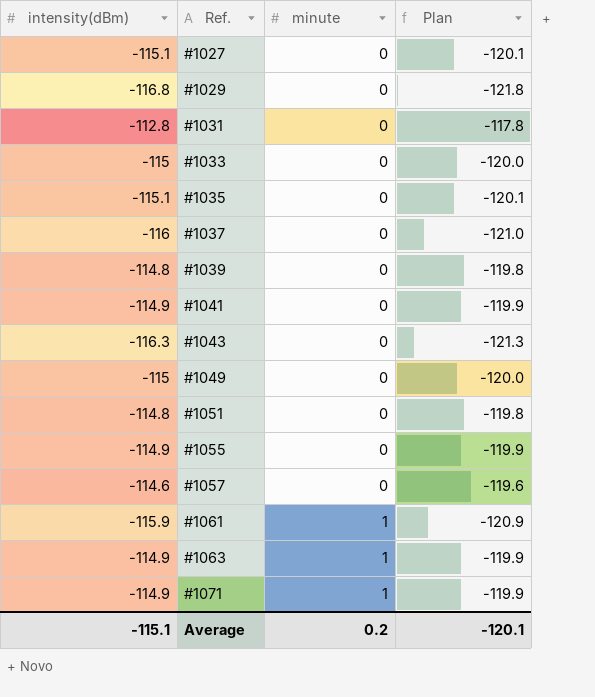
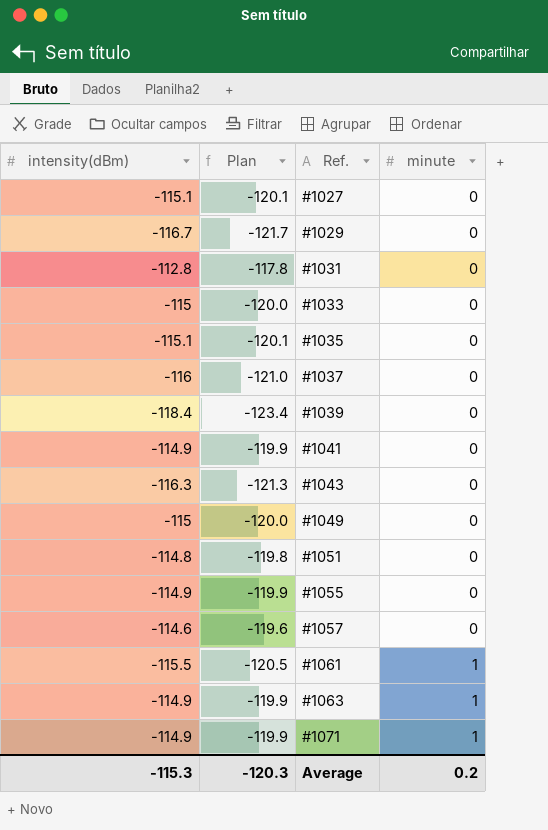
column Plan | position: 4 -> 2
#1029 | intensity(dBm): -116.8 -> -116.7
#1029 | Plan: -121.8 -> -121.7
#1039 | intensity(dBm): -114.8 -> -118.4
#1039 | Plan: -119.8 -> -123.4
#1061 | intensity(dBm): -115.9 -> -115.5
#1061 | Plan: -120.9 -> -120.5
Average | intensity(dBm): -115.1 -> -115.3
Average | Plan: -120.1 -> -120.3

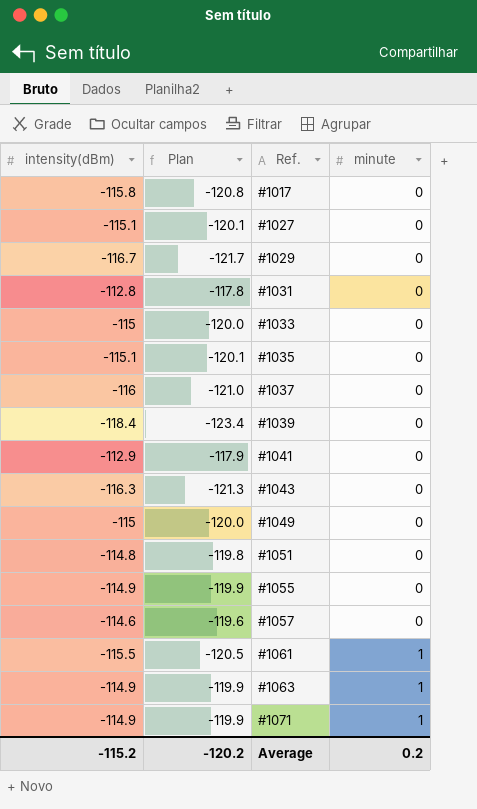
row #1017: none -> -115.8 | -120.8 | 0
#1041 | intensity(dBm): -114.9 -> -112.9
#1041 | Plan: -119.9 -> -117.9
Average | intensity(dBm): -115.3 -> -115.2
Average | Plan: -120.3 -> -120.2

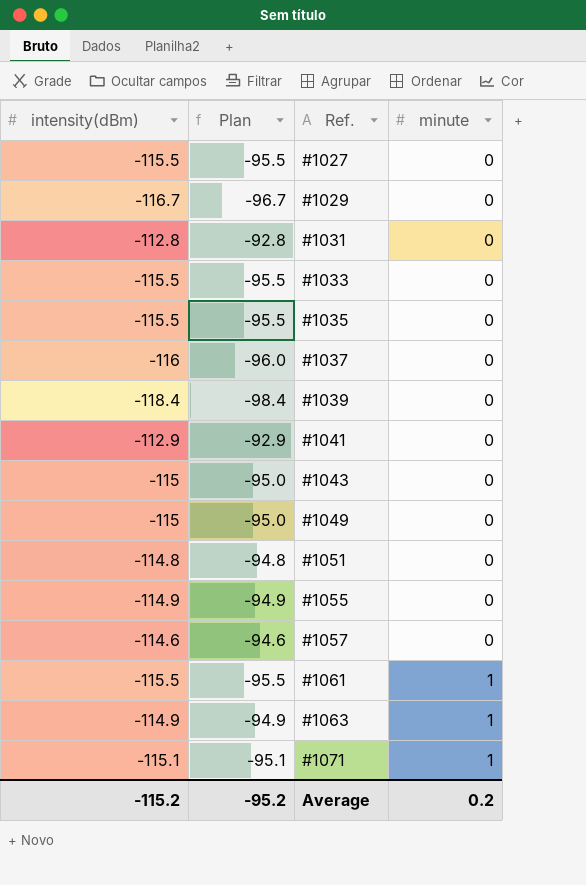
column Plan | formula: [intensity(dBm)] - 5 -> [intensity(dBm)] + 20
row #1017: -115.8 | -120.8 | 0 -> none
#1027 | intensity(dBm): -115.1 -> -115.5
#1033 | intensity(dBm): -115 -> -115.5
#1035 | intensity(dBm): -115.1 -> -115.5
#1043 | intensity(dBm): -116.3 -> -115
#1071 | intensity(dBm): -114.9 -> -115.1
Average | Plan: -120.2 -> -95.2

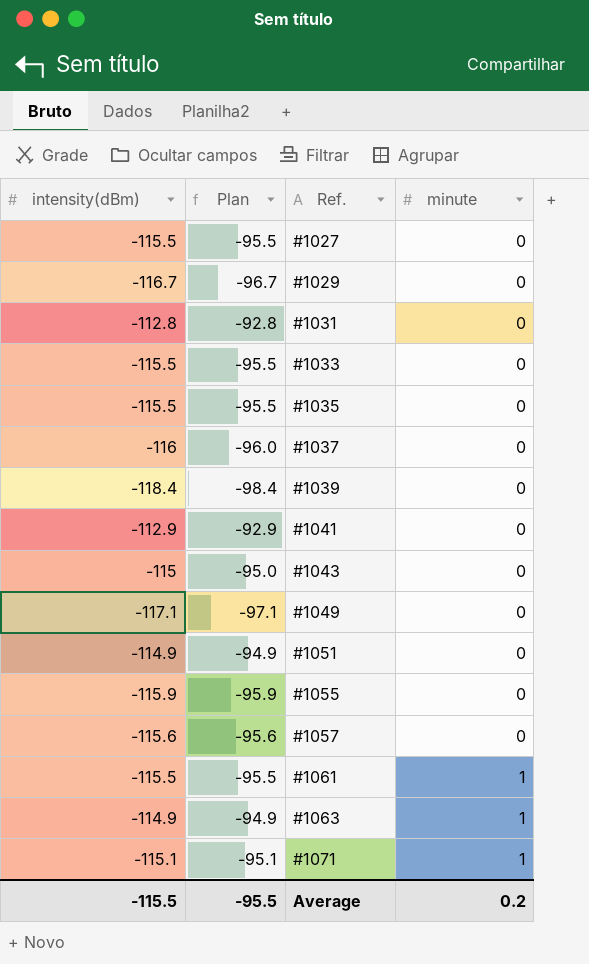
#1049 | intensity(dBm): -115 -> -117.1
#1049 | Plan: -95.0 -> -97.1
#1051 | intensity(dBm): -114.8 -> -114.9
#1051 | Plan: -94.8 -> -94.9
#1055 | intensity(dBm): -114.9 -> -115.9
#1055 | Plan: -94.9 -> -95.9
#1057 | intensity(dBm): -114.6 -> -115.6
#1057 | Plan: -94.6 -> -95.6
Average | intensity(dBm): -115.2 -> -115.5
Average | Plan: -95.2 -> -95.5

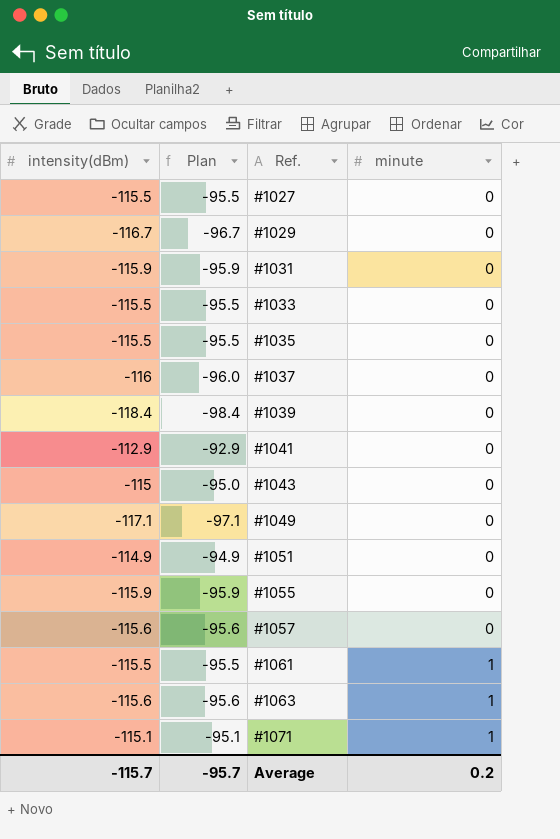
#1031 | intensity(dBm): -112.8 -> -115.9
#1031 | Plan: -92.8 -> -95.9
#1063 | intensity(dBm): -114.9 -> -115.6
#1063 | Plan: -94.9 -> -95.6
Average | intensity(dBm): -115.5 -> -115.7
Average | Plan: -95.5 -> -95.7

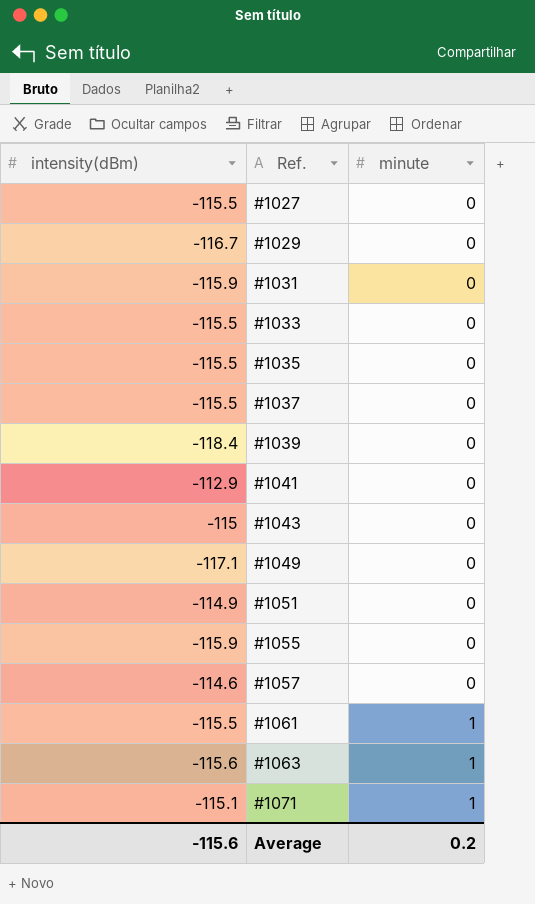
column Plan | formula: [intensity(dBm)] + 20 -> none
#1037 | intensity(dBm): -116 -> -115.5
#1057 | intensity(dBm): -115.6 -> -114.6
Average | intensity(dBm): -115.7 -> -115.6

